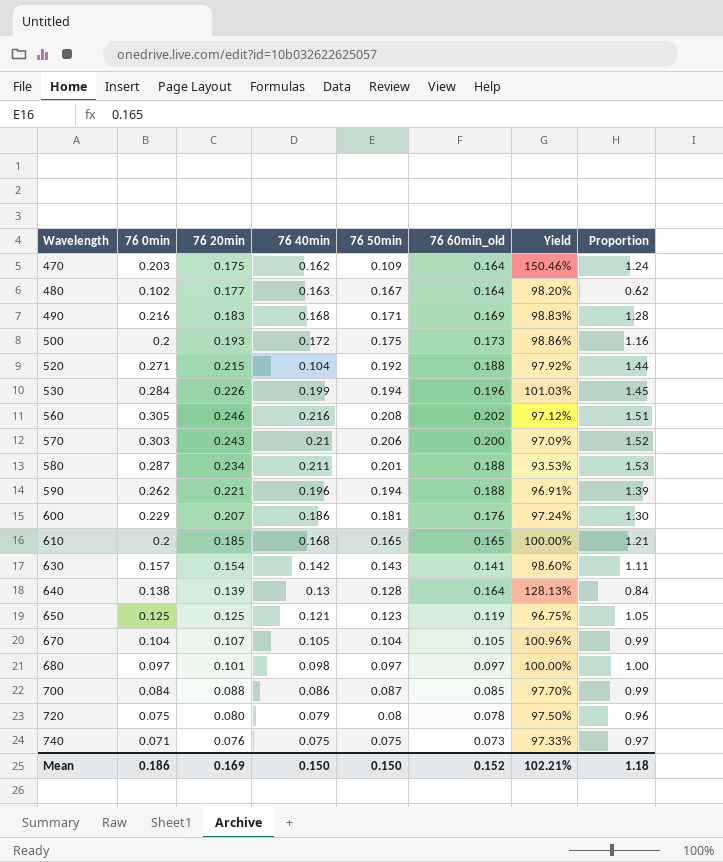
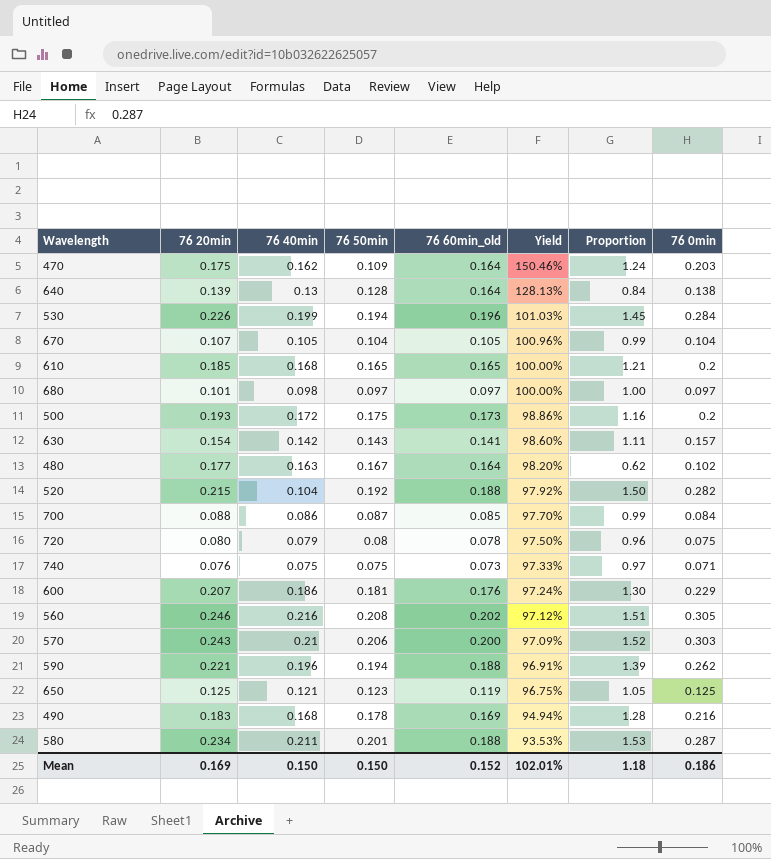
row order: Wavelength ascending -> Yield descending
column 76 0min | position: 2 -> 8
520 | Proportion: 1.44 -> 1.50
520 | 76 0min: 0.271 -> 0.282
490 | 76 50min: 0.171 -> 0.178
490 | Yield: 98.83% -> 94.94%
Mean | Yield: 102.21% -> 102.01%

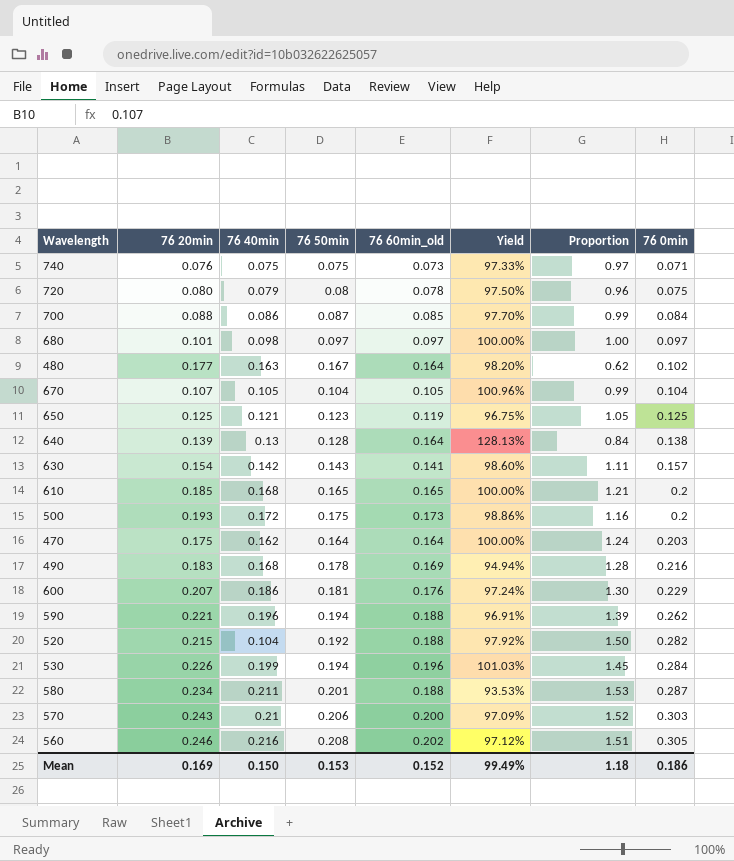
row order: Yield descending -> 76 0min ascending
470 | 76 50min: 0.109 -> 0.164
470 | Yield: 150.46% -> 100.00%
Mean | 76 50min: 0.150 -> 0.153
Mean | Yield: 102.01% -> 99.49%

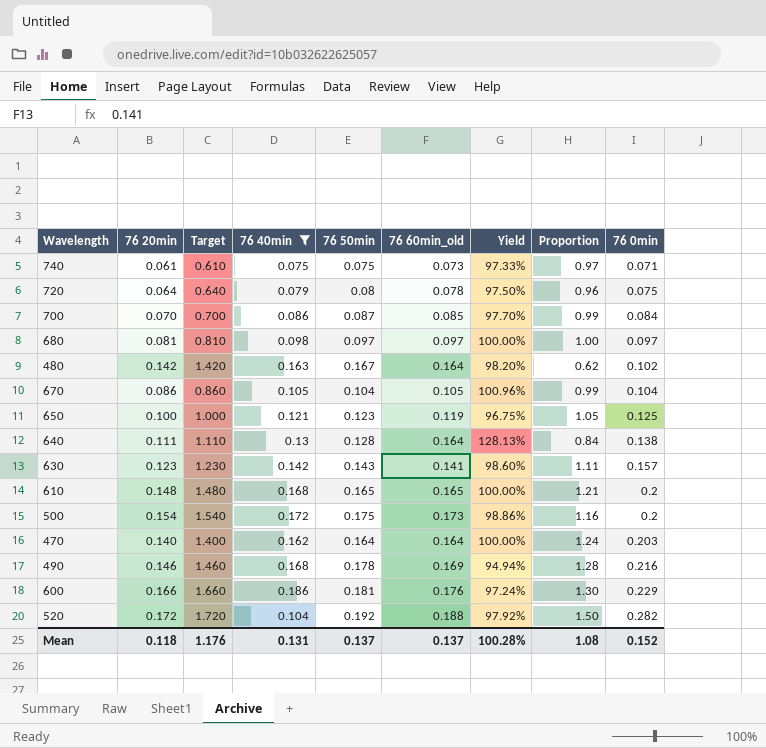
filter: none -> 76 40min <= 0.186
column Target | formula: none -> [76 20min] * 10
740 | 76 20min: 0.076 -> 0.061
720 | 76 20min: 0.080 -> 0.064
700 | 76 20min: 0.088 -> 0.070
680 | 76 20min: 0.101 -> 0.081
480 | 76 20min: 0.177 -> 0.142
670 | 76 20min: 0.107 -> 0.086
650 | 76 20min: 0.125 -> 0.100
640 | 76 20min: 0.139 -> 0.111
630 | 76 20min: 0.154 -> 0.123
610 | 76 20min: 0.185 -> 0.148
500 | 76 20min: 0.193 -> 0.154
470 | 76 20min: 0.175 -> 0.140
490 | 76 20min: 0.183 -> 0.146
600 | 76 20min: 0.207 -> 0.166
520 | 76 20min: 0.215 -> 0.172
Mean | 76 20min: 0.169 -> 0.118
Mean | 76 40min: 0.150 -> 0.131
Mean | 76 50min: 0.153 -> 0.137
Mean | 76 60min_old: 0.152 -> 0.137
Mean | Yield: 99.49% -> 100.28%
Mean | Proportion: 1.18 -> 1.08
Mean | 76 0min: 0.186 -> 0.152

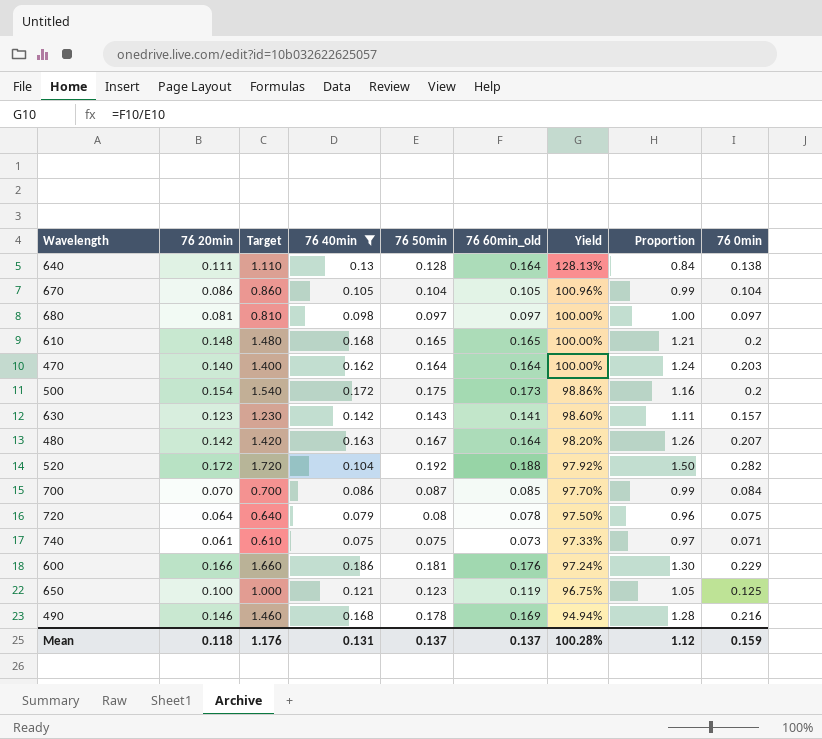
row order: 76 0min ascending -> Yield descending
480 | Proportion: 0.62 -> 1.26
480 | 76 0min: 0.102 -> 0.207
Mean | Proportion: 1.08 -> 1.12
Mean | 76 0min: 0.152 -> 0.159

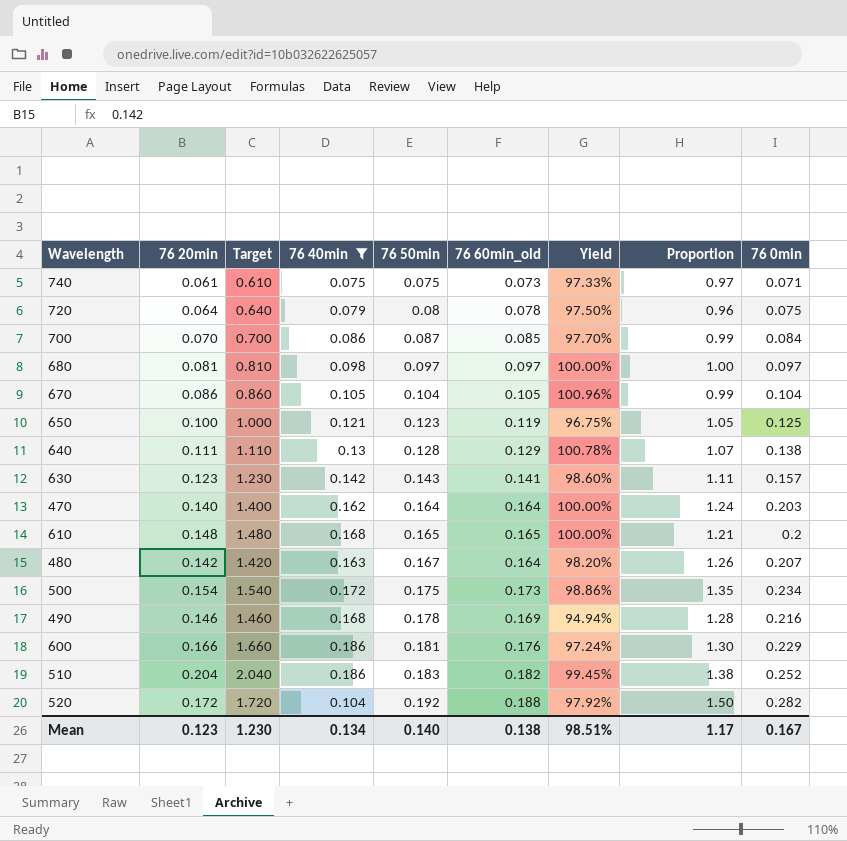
row order: Yield descending -> 76 50min ascending
640 | 76 60min_old: 0.164 -> 0.129
640 | Yield: 128.13% -> 100.78%
640 | Proportion: 0.84 -> 1.07
500 | Proportion: 1.16 -> 1.35
500 | 76 0min: 0.2 -> 0.234
row 510: none -> 0.204 | 2.040 | 0.186 | 0.183 | 0.182 | 99.45% | 1.38 | 0.252
Mean | 76 20min: 0.118 -> 0.123
Mean | Target: 1.176 -> 1.230
Mean | 76 40min: 0.131 -> 0.134
Mean | 76 50min: 0.137 -> 0.140
Mean | 76 60min_old: 0.137 -> 0.138
Mean | Yield: 100.28% -> 98.51%
Mean | Proportion: 1.12 -> 1.17
Mean | 76 0min: 0.159 -> 0.167

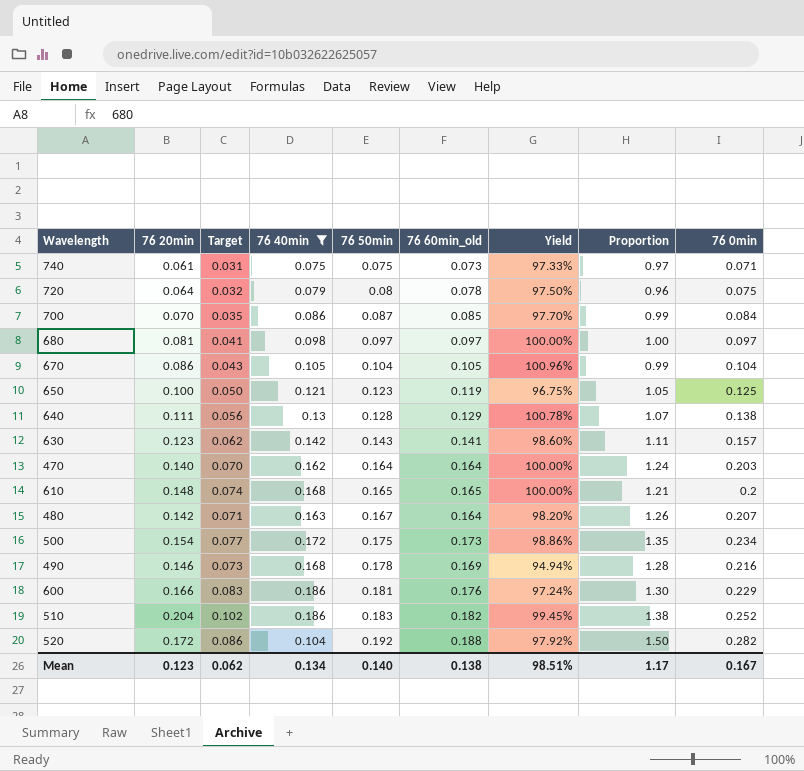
column Target | formula: [76 20min] * 10 -> [76 20min] * 0.5
Mean | Target: 1.230 -> 0.062

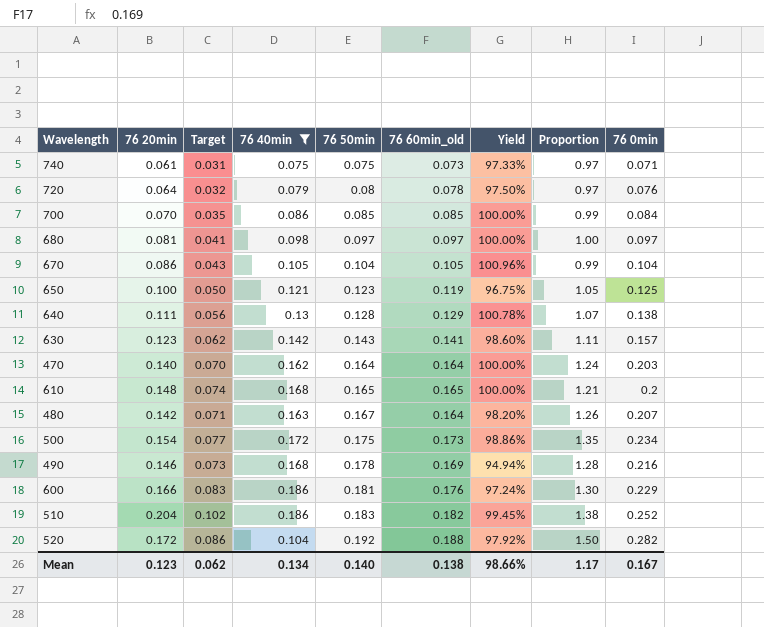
720 | Proportion: 0.96 -> 0.97
720 | 76 0min: 0.075 -> 0.076
700 | 76 50min: 0.087 -> 0.085
700 | Yield: 97.70% -> 100.00%
Mean | Yield: 98.51% -> 98.66%

